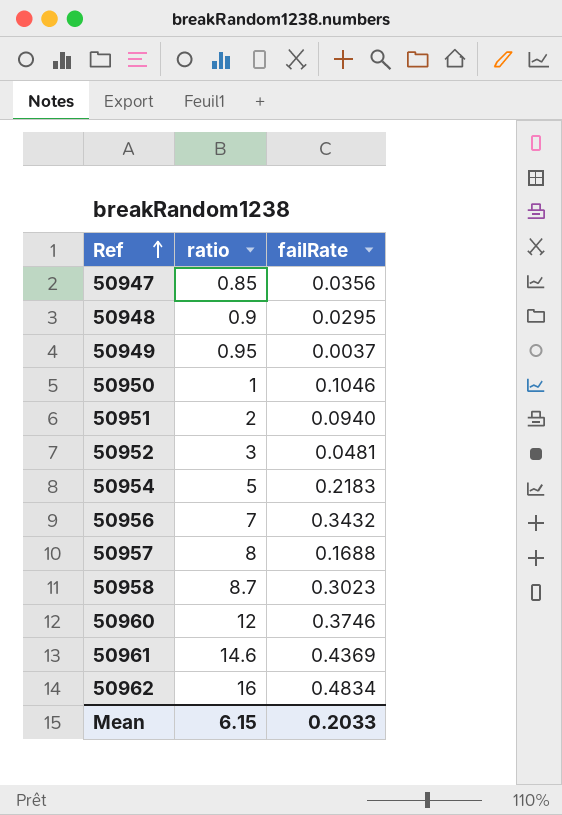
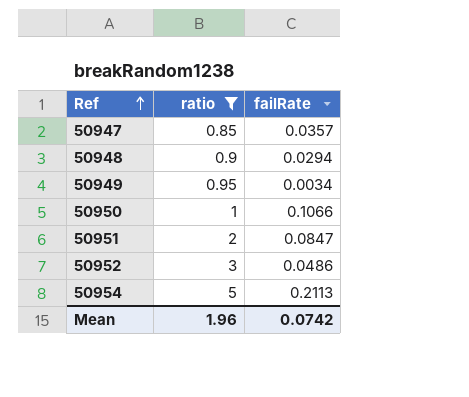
filter: none -> ratio <= 5
50947 | failRate: 0.0356 -> 0.0357
50948 | failRate: 0.0295 -> 0.0294
50949 | failRate: 0.0037 -> 0.0034
50950 | failRate: 0.1046 -> 0.1066
50951 | failRate: 0.0940 -> 0.0847
50952 | failRate: 0.0481 -> 0.0486
50954 | failRate: 0.2183 -> 0.2113
Mean | ratio: 6.15 -> 1.96
Mean | failRate: 0.2033 -> 0.0742

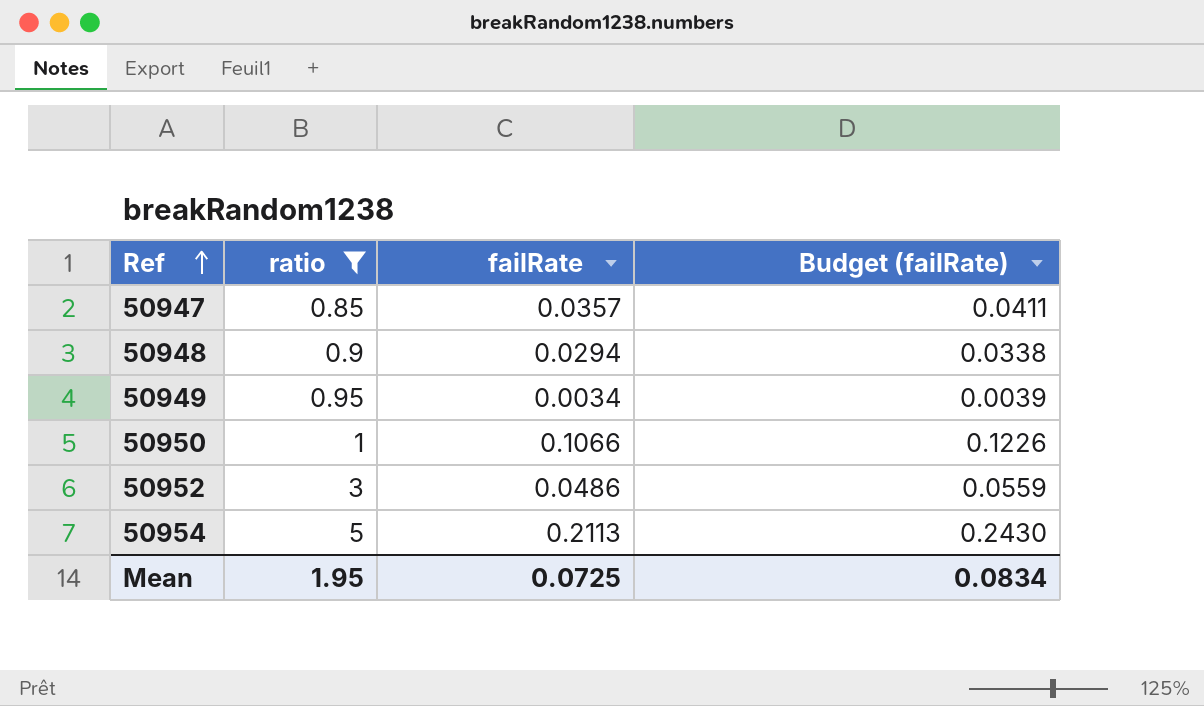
column Budget (failRate) | formula: none -> [failRate] * 1.15
row 50951: 2 | 0.0847 -> none
Mean | ratio: 1.96 -> 1.95
Mean | failRate: 0.0742 -> 0.0725

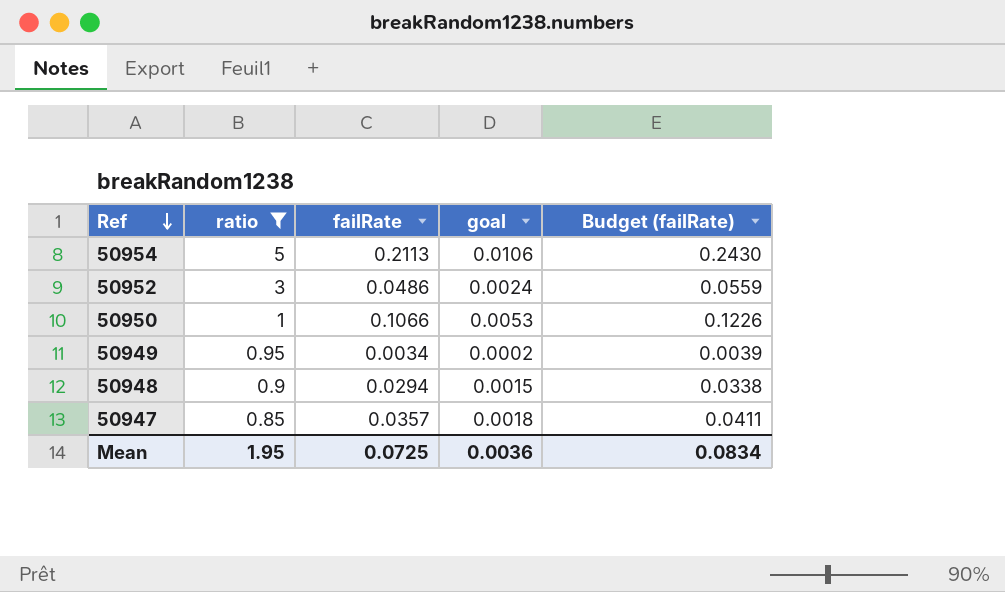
row order: Ref ascending -> Ref descending
column goal | formula: none -> [failRate] * 0.05

